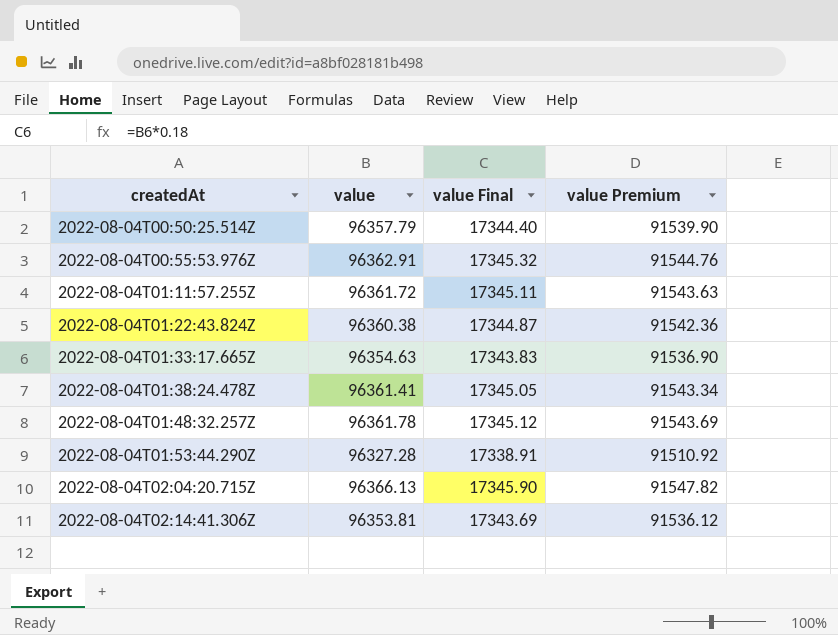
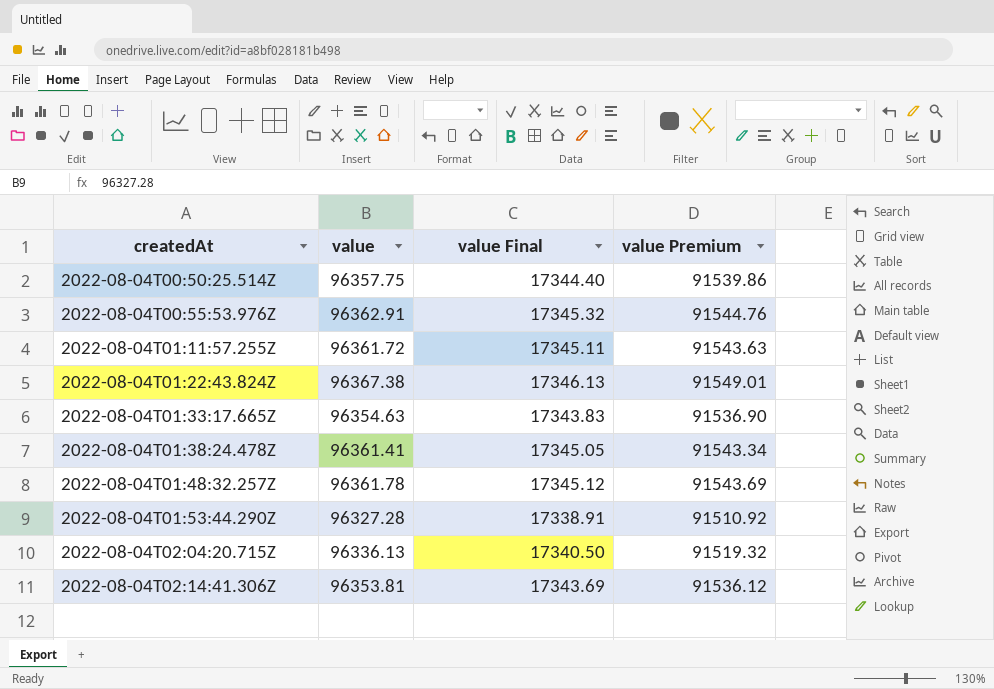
2022-08-04T00:50:25.514Z | value: 96357.79 -> 96357.75
2022-08-04T00:50:25.514Z | value Premium: 91539.90 -> 91539.86
2022-08-04T01:22:43.824Z | value: 96360.38 -> 96367.38
2022-08-04T01:22:43.824Z | value Final: 17344.87 -> 17346.13
2022-08-04T01:22:43.824Z | value Premium: 91542.36 -> 91549.01
2022-08-04T02:04:20.715Z | value: 96366.13 -> 96336.13
2022-08-04T02:04:20.715Z | value Final: 17345.90 -> 17340.50
2022-08-04T02:04:20.715Z | value Premium: 91547.82 -> 91519.32

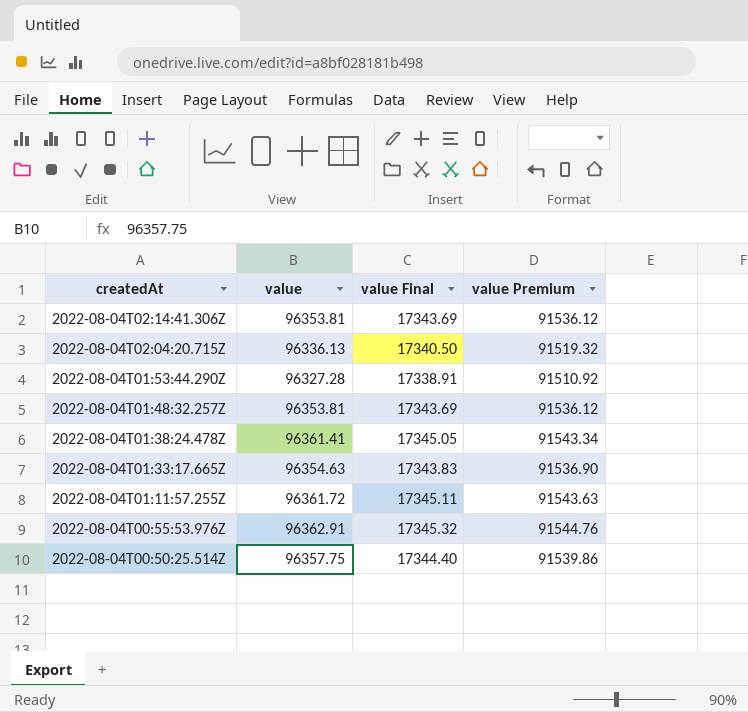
row order: createdAt ascending -> createdAt descending
row 2022-08-04T01:22:43.824Z: 96367.38 | 17346.13 | 91549.01 -> none
2022-08-04T01:48:32.257Z | value: 96361.78 -> 96353.81
2022-08-04T01:48:32.257Z | value Final: 17345.12 -> 17343.69
2022-08-04T01:48:32.257Z | value Premium: 91543.69 -> 91536.12

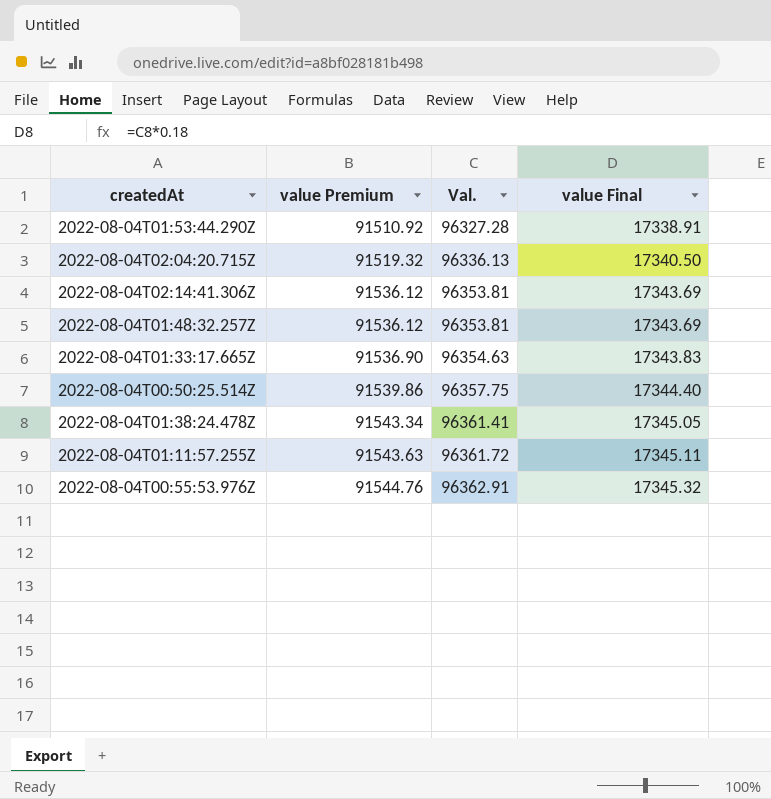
row order: createdAt descending -> value Premium ascending
column value Premium | position: 4 -> 2
column name: value -> Val.

